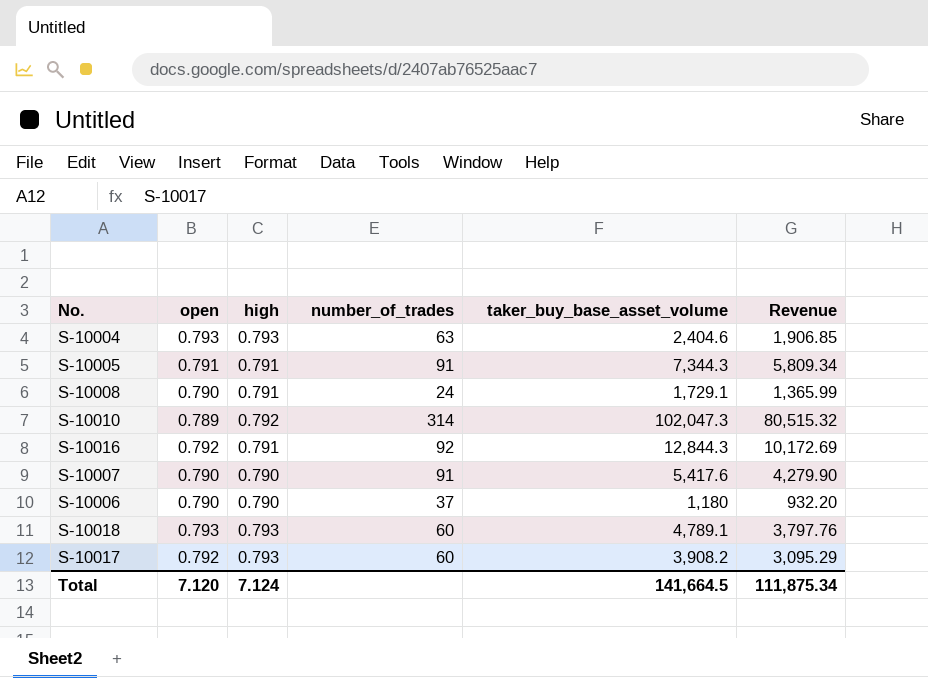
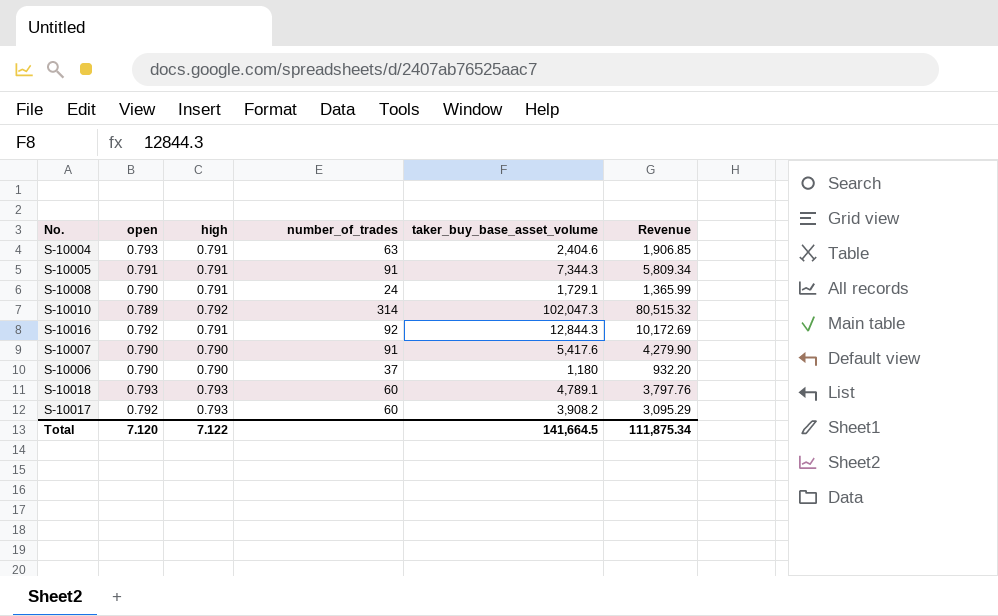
S-10004 | high: 0.793 -> 0.791
Total | high: 7.124 -> 7.122

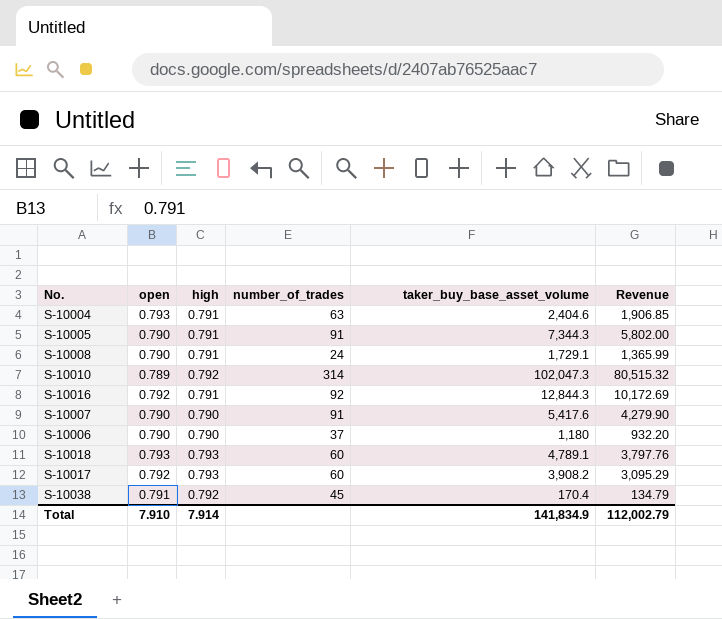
S-10005 | open: 0.791 -> 0.790
S-10005 | Revenue: 5,809.34 -> 5,802.00
row S-10038: none -> 0.791 | 0.792 | 45 | 170.4 | 134.79
Total | open: 7.120 -> 7.910
Total | high: 7.122 -> 7.914
Total | taker_buy_base_asset_volume: 141,664.5 -> 141,834.9
Total | Revenue: 111,875.34 -> 112,002.79

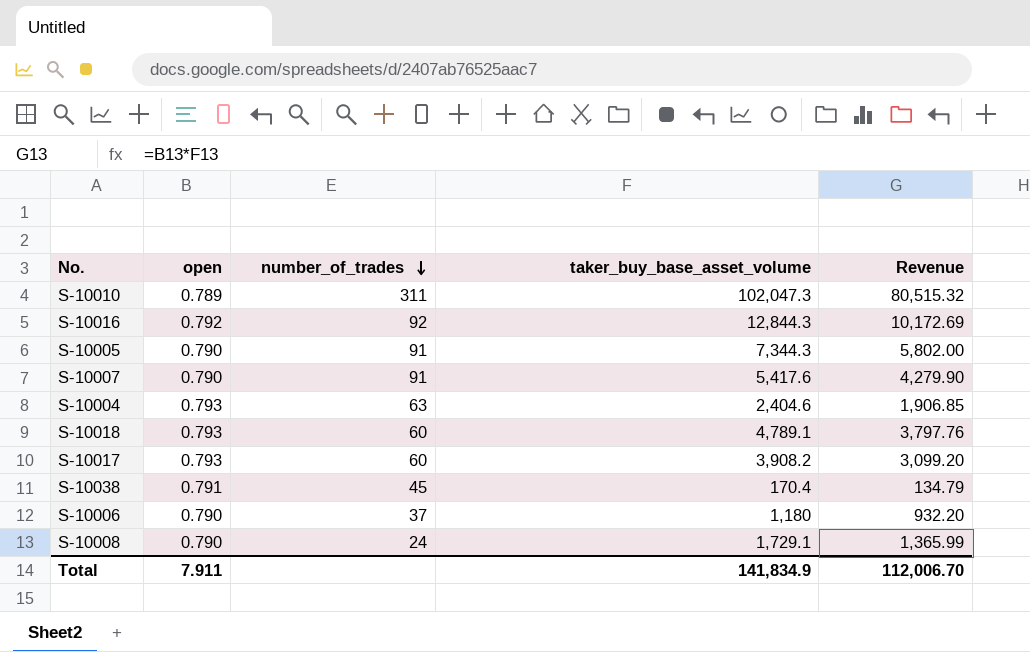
row order: none -> number_of_trades descending
column high | position: 3 -> none
S-10010 | number_of_trades: 314 -> 311
S-10017 | open: 0.792 -> 0.793
S-10017 | Revenue: 3,095.29 -> 3,099.20
Total | open: 7.910 -> 7.911
Total | Revenue: 112,002.79 -> 112,006.70

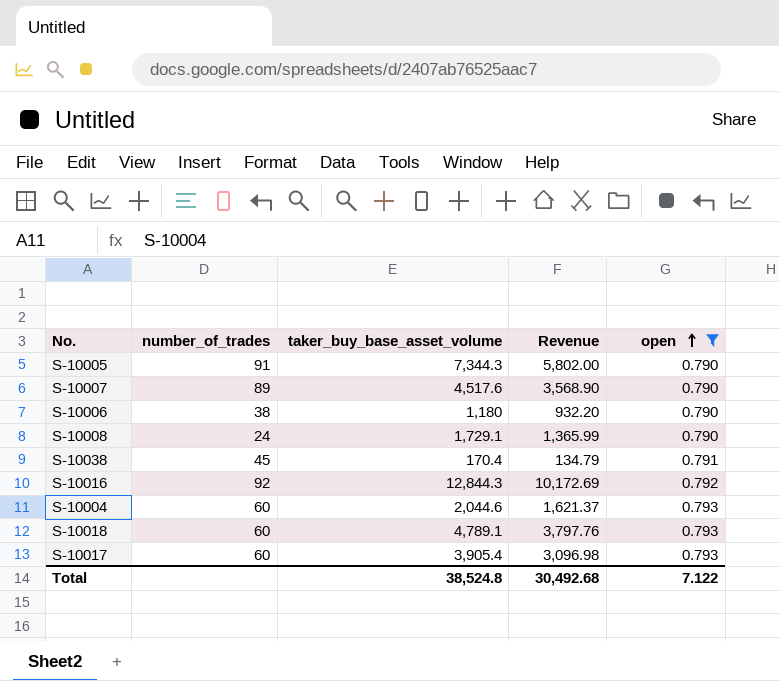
filter: none -> open != 0.789
row order: number_of_trades descending -> open ascending
column open | position: 2 -> 5
S-10007 | number_of_trades: 91 -> 89
S-10007 | taker_buy_base_asset_volume: 5,417.6 -> 4,517.6
S-10007 | Revenue: 4,279.90 -> 3,568.90
S-10006 | number_of_trades: 37 -> 38
S-10004 | number_of_trades: 63 -> 60
S-10004 | taker_buy_base_asset_volume: 2,404.6 -> 2,044.6
S-10004 | Revenue: 1,906.85 -> 1,621.37
S-10017 | taker_buy_base_asset_volume: 3,908.2 -> 3,905.4
S-10017 | Revenue: 3,099.20 -> 3,096.98
Total | taker_buy_base_asset_volume: 141,834.9 -> 38,524.8
Total | Revenue: 112,006.70 -> 30,492.68
Total | open: 7.911 -> 7.122

